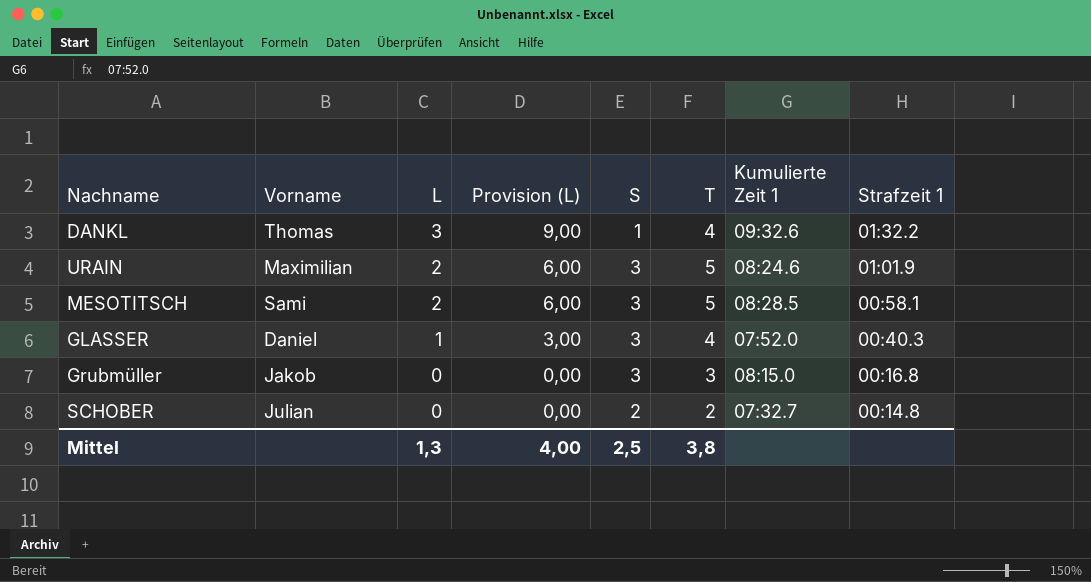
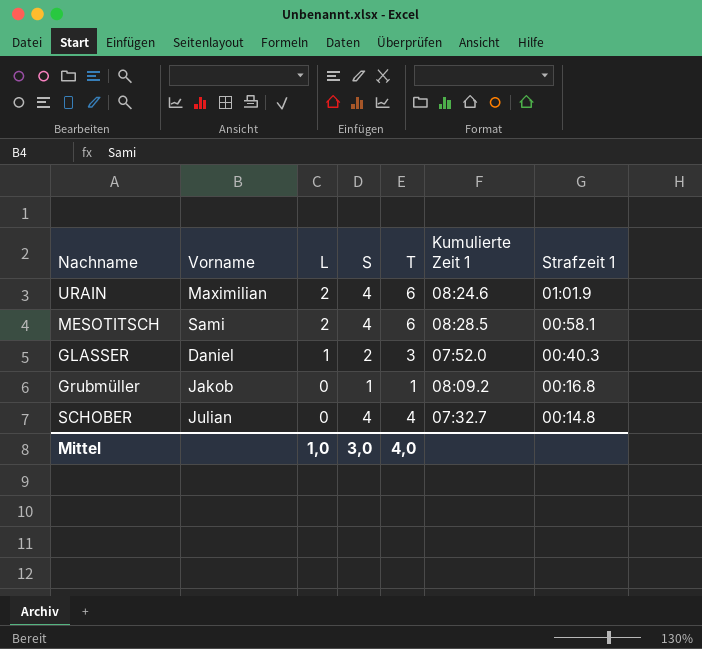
column Provision (L) | formula: [L] * 3 -> none
row DANKL: Thomas | 3 | 9,00 | 1 | 4 | 09:32.6 | 01:32.2 -> none
URAIN | S: 3 -> 4
URAIN | T: 5 -> 6
MESOTITSCH | S: 3 -> 4
MESOTITSCH | T: 5 -> 6
GLASSER | S: 3 -> 2
GLASSER | T: 4 -> 3
Grubmüller | S: 3 -> 1
Grubmüller | T: 3 -> 1
Grubmüller | Kumulierte Zeit 1: 08:15.0 -> 08:09.2
SCHOBER | S: 2 -> 4
SCHOBER | T: 2 -> 4
Mittel | L: 1,3 -> 1,0
Mittel | S: 2,5 -> 3,0
Mittel | T: 3,8 -> 4,0

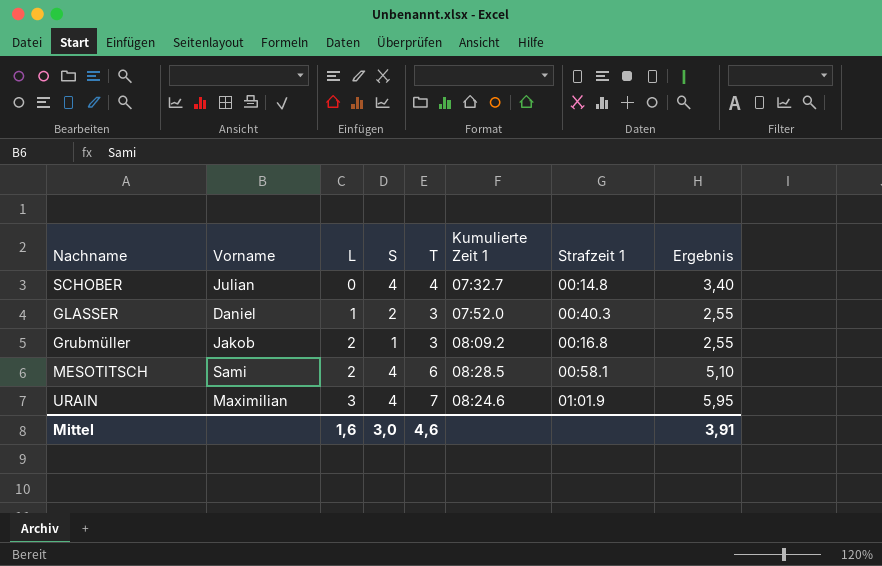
row order: L descending -> L ascending
column Ergebnis | formula: none -> [T] * 0,85
Grubmüller | L: 0 -> 2
Grubmüller | T: 1 -> 3
URAIN | L: 2 -> 3
URAIN | T: 6 -> 7
Mittel | L: 1,0 -> 1,6
Mittel | T: 4,0 -> 4,6

